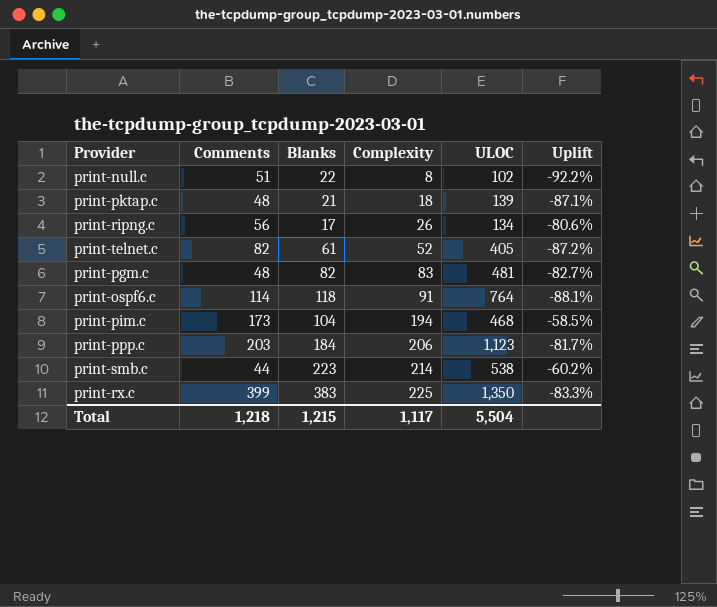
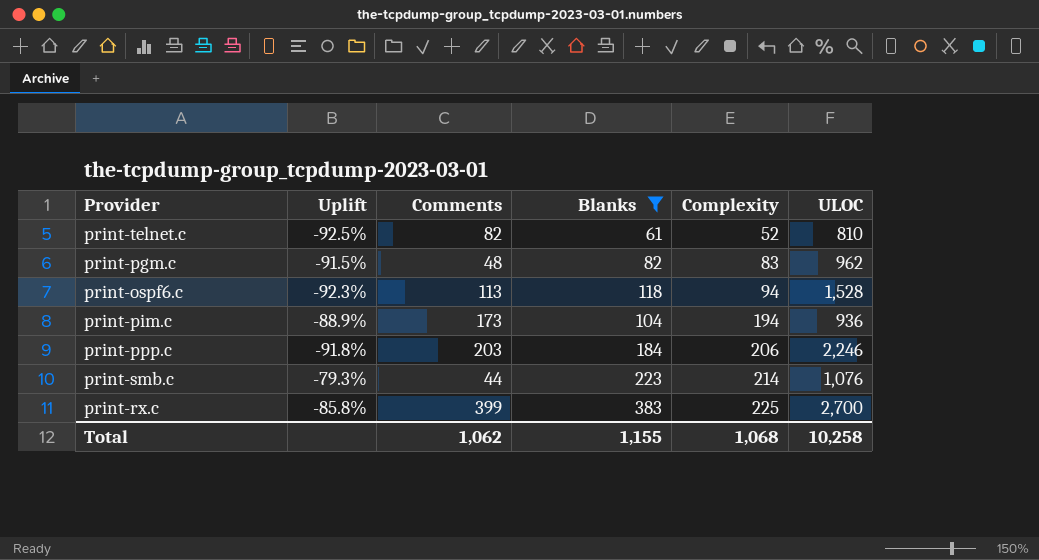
filter: none -> Blanks >= 61
column Uplift | formula: ([Complexity] - [ULOC]) / [ULOC] -> ([Blanks] - [ULOC]) / [ULOC]
column Uplift | position: 6 -> 2
print-telnet.c | ULOC: 405 -> 810
print-pgm.c | ULOC: 481 -> 962
print-ospf6.c | Comments: 114 -> 113
print-ospf6.c | Complexity: 91 -> 94
print-ospf6.c | ULOC: 764 -> 1,528
print-pim.c | ULOC: 468 -> 936
print-ppp.c | ULOC: 1,123 -> 2,246
print-smb.c | ULOC: 538 -> 1,076
print-rx.c | ULOC: 1,350 -> 2,700
Total | Comments: 1,218 -> 1,062
Total | Blanks: 1,215 -> 1,155
Total | Complexity: 1,117 -> 1,068
Total | ULOC: 5,504 -> 10,258

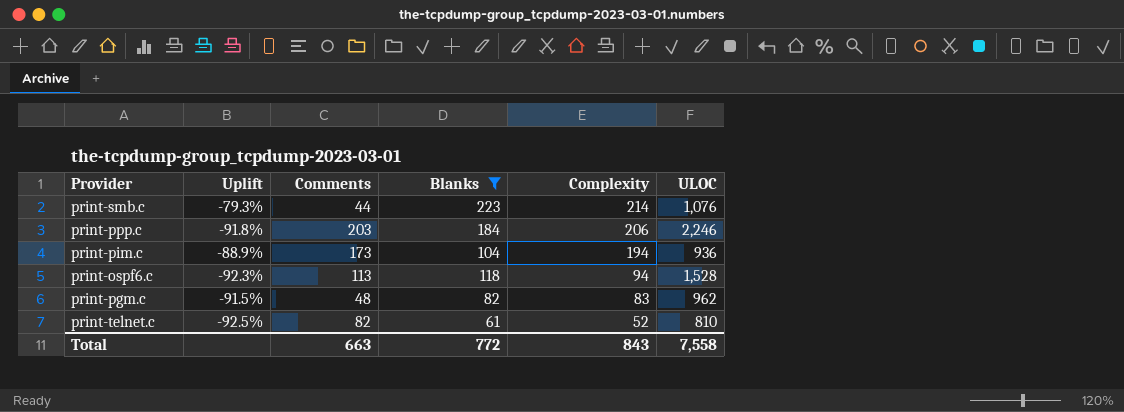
row order: Complexity ascending -> Complexity descending
row print-rx.c: -85.8% | 399 | 383 | 225 | 2,700 -> none
Total | Comments: 1,062 -> 663
Total | Blanks: 1,155 -> 772
Total | Complexity: 1,068 -> 843
Total | ULOC: 10,258 -> 7,558

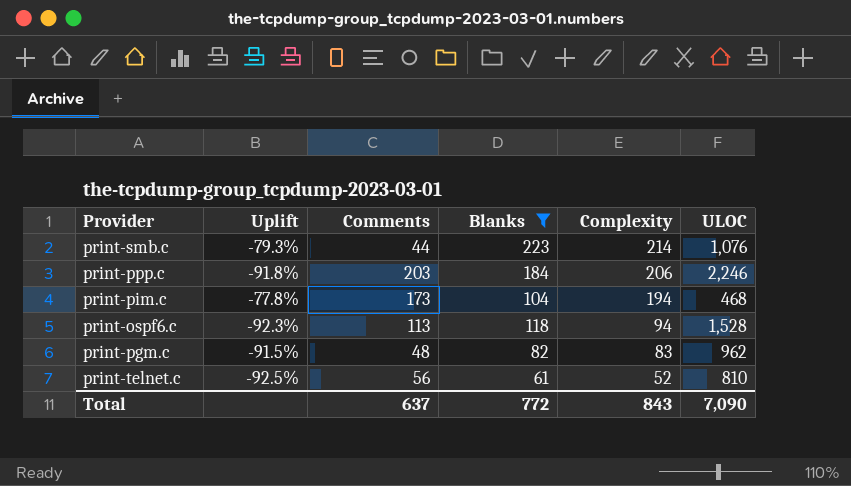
print-pim.c | Uplift: -88.9% -> -77.8%
print-pim.c | ULOC: 936 -> 468
print-telnet.c | Comments: 82 -> 56
Total | Comments: 663 -> 637
Total | ULOC: 7,558 -> 7,090

